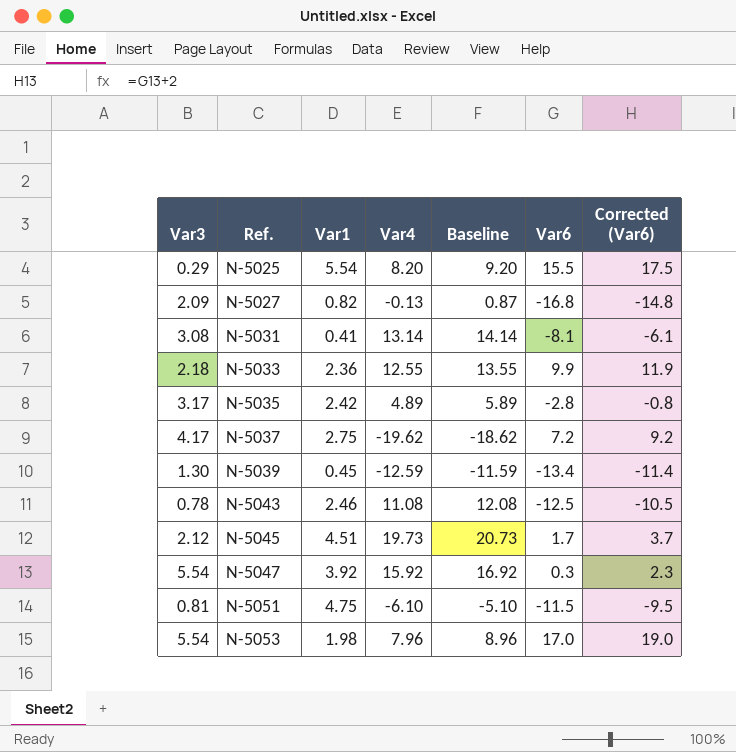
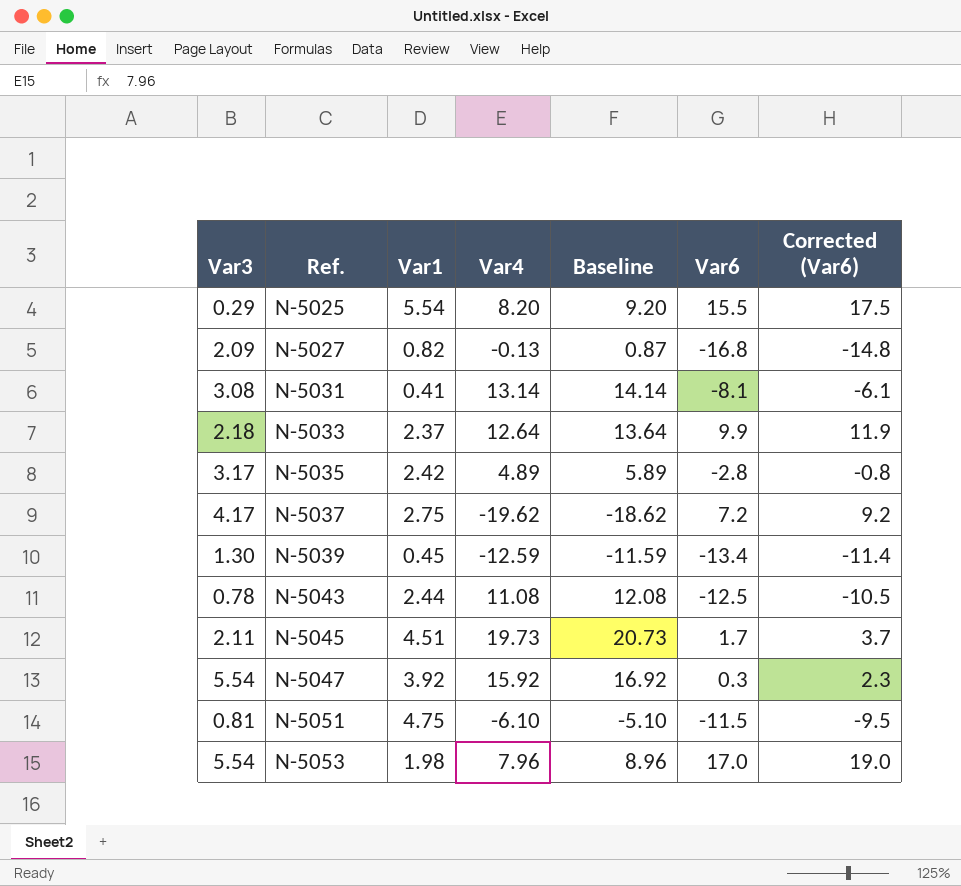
N-5033 | Var1: 2.36 -> 2.37
N-5033 | Var4: 12.55 -> 12.64
N-5033 | Baseline: 13.55 -> 13.64
N-5043 | Var1: 2.46 -> 2.44
N-5045 | Var3: 2.12 -> 2.11

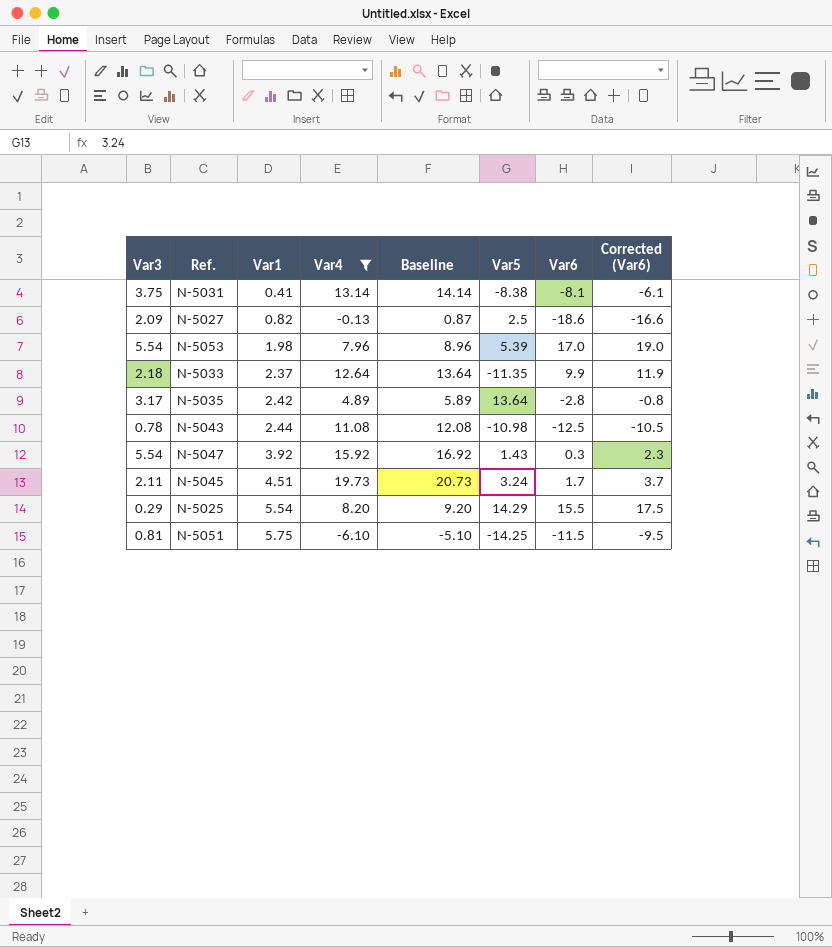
filter: none -> Var4 >= -6.10
row order: Ref. ascending -> Var1 ascending
column Var5 | position: none -> 6
N-5031 | Var3: 3.08 -> 3.75
N-5027 | Var6: -16.8 -> -18.6
N-5027 | Corrected (Var6): -14.8 -> -16.6
N-5051 | Var1: 4.75 -> 5.75

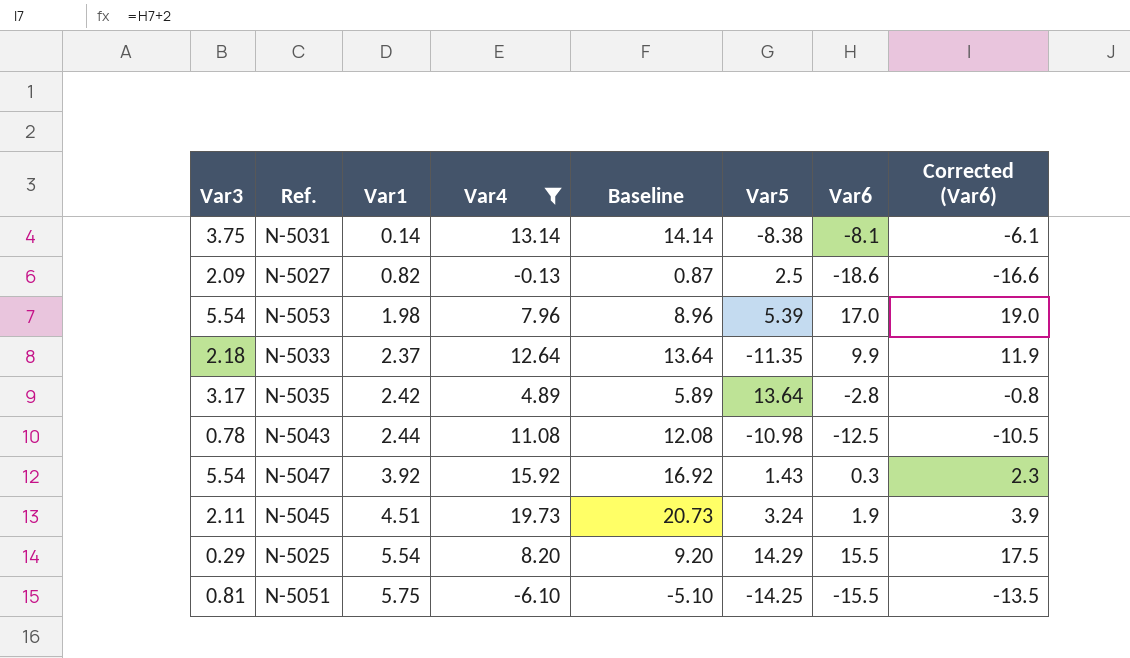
N-5031 | Var1: 0.41 -> 0.14
N-5045 | Var6: 1.7 -> 1.9
N-5045 | Corrected (Var6): 3.7 -> 3.9
N-5051 | Var6: -11.5 -> -15.5
N-5051 | Corrected (Var6): -9.5 -> -13.5

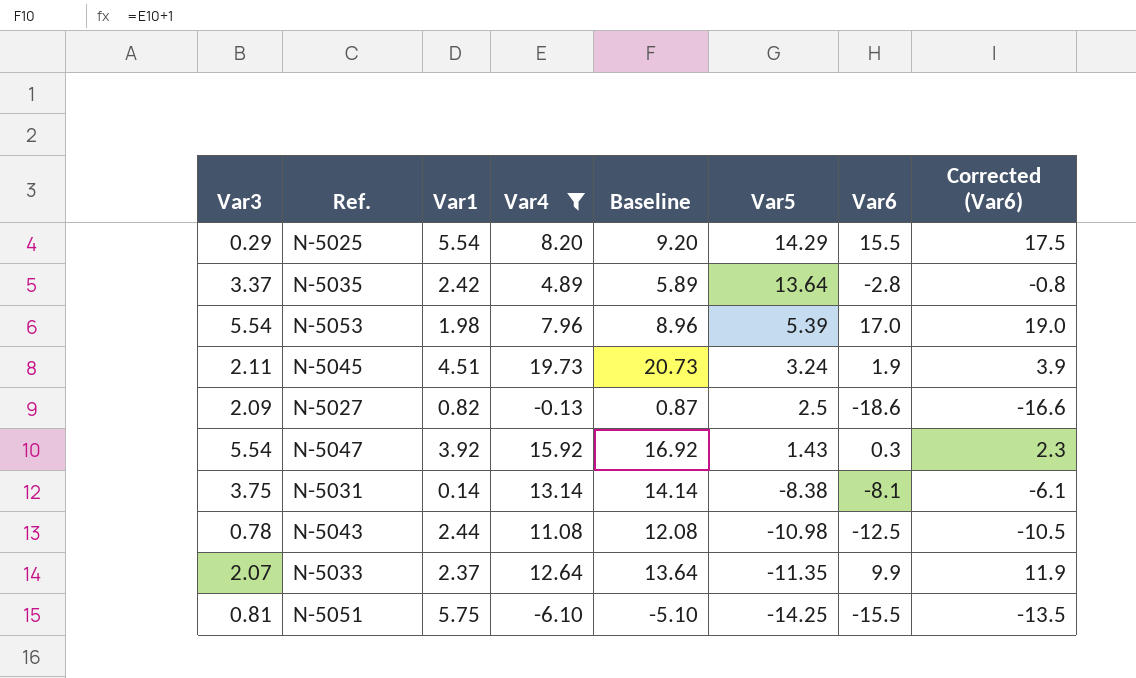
row order: Var1 ascending -> Var5 descending
N-5035 | Var3: 3.17 -> 3.37
N-5033 | Var3: 2.18 -> 2.07

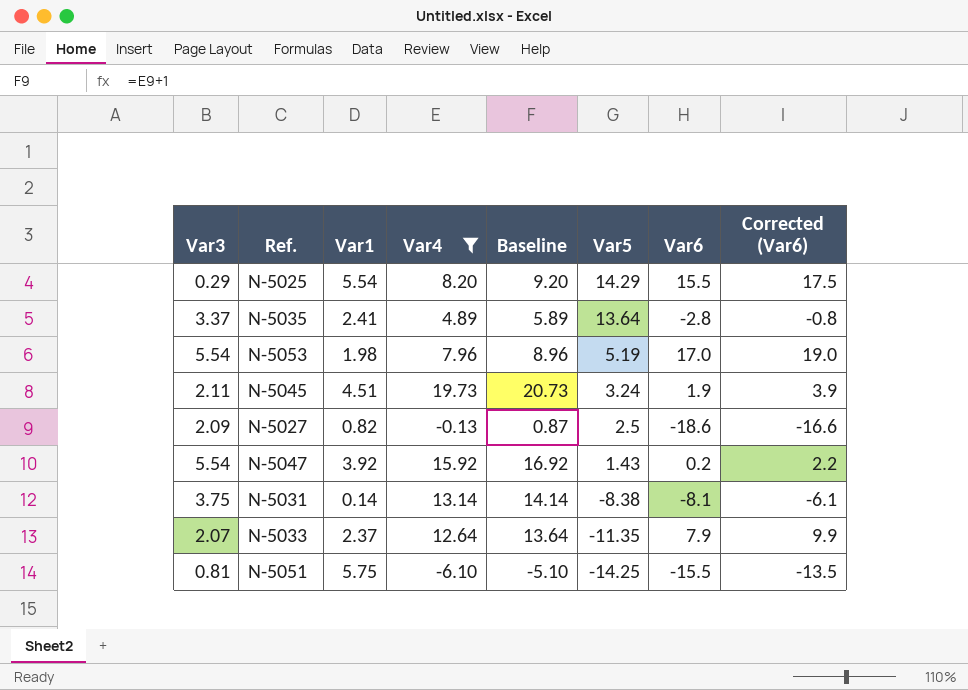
row N-5043: 0.78 | 2.44 | 11.08 | 12.08 | -10.98 | -12.5 | -10.5 -> none
N-5035 | Var1: 2.42 -> 2.41
N-5053 | Var5: 5.39 -> 5.19
N-5047 | Var6: 0.3 -> 0.2
N-5047 | Corrected (Var6): 2.3 -> 2.2
N-5033 | Var6: 9.9 -> 7.9
N-5033 | Corrected (Var6): 11.9 -> 9.9

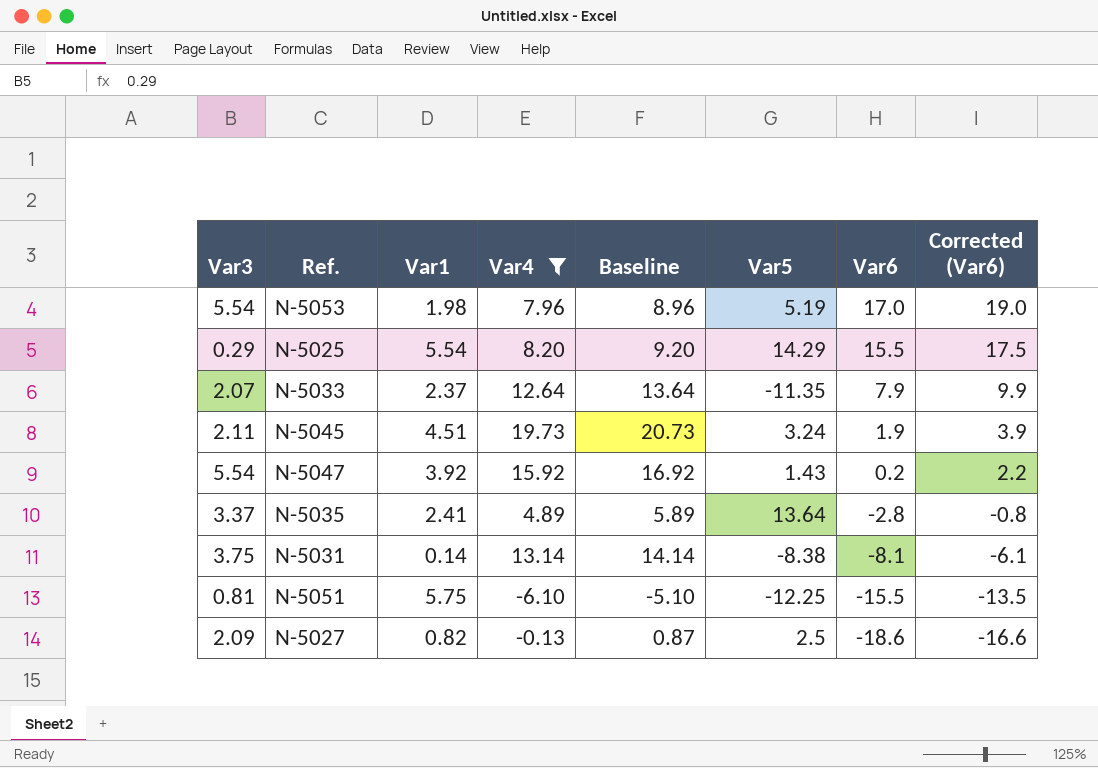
row order: Var5 descending -> Var6 descending
N-5051 | Var5: -14.25 -> -12.25

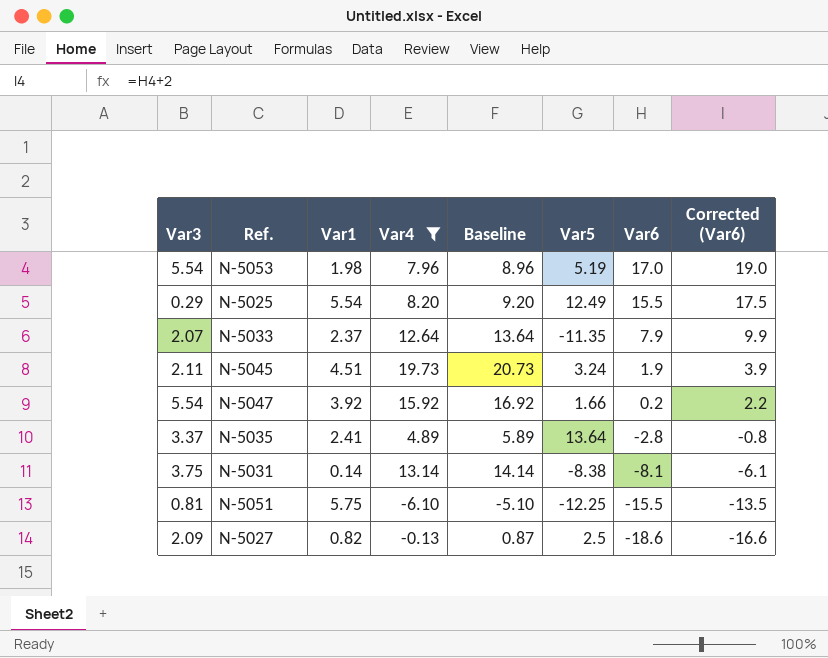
N-5025 | Var5: 14.29 -> 12.49
N-5047 | Var5: 1.43 -> 1.66

